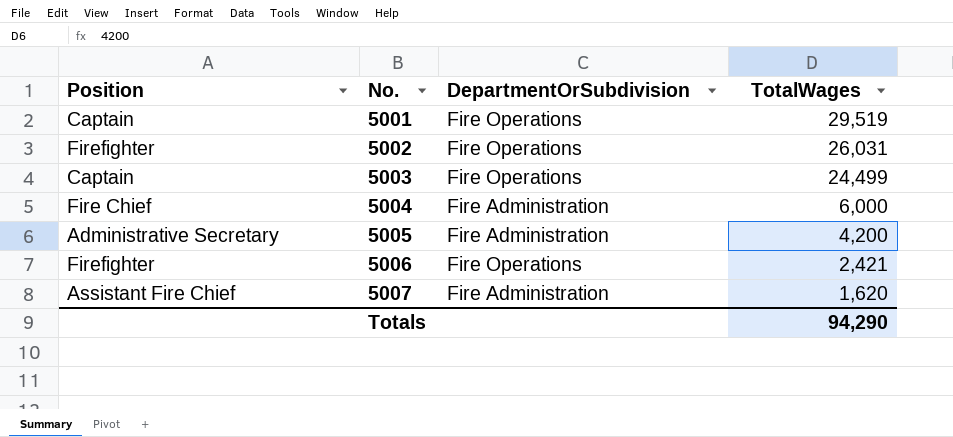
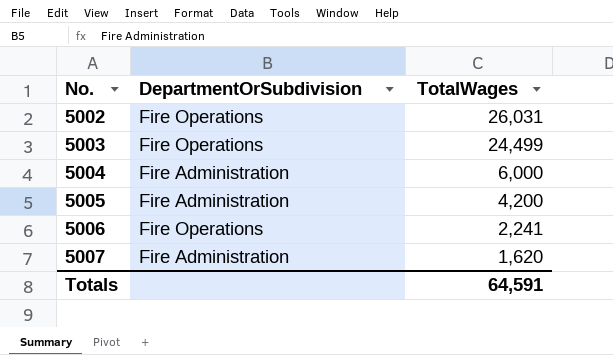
column Position | position: 1 -> none
row 5001: Captain | Fire Operations | 29,519 -> none
5006 | TotalWages: 2,421 -> 2,241
Totals | TotalWages: 94,290 -> 64,591

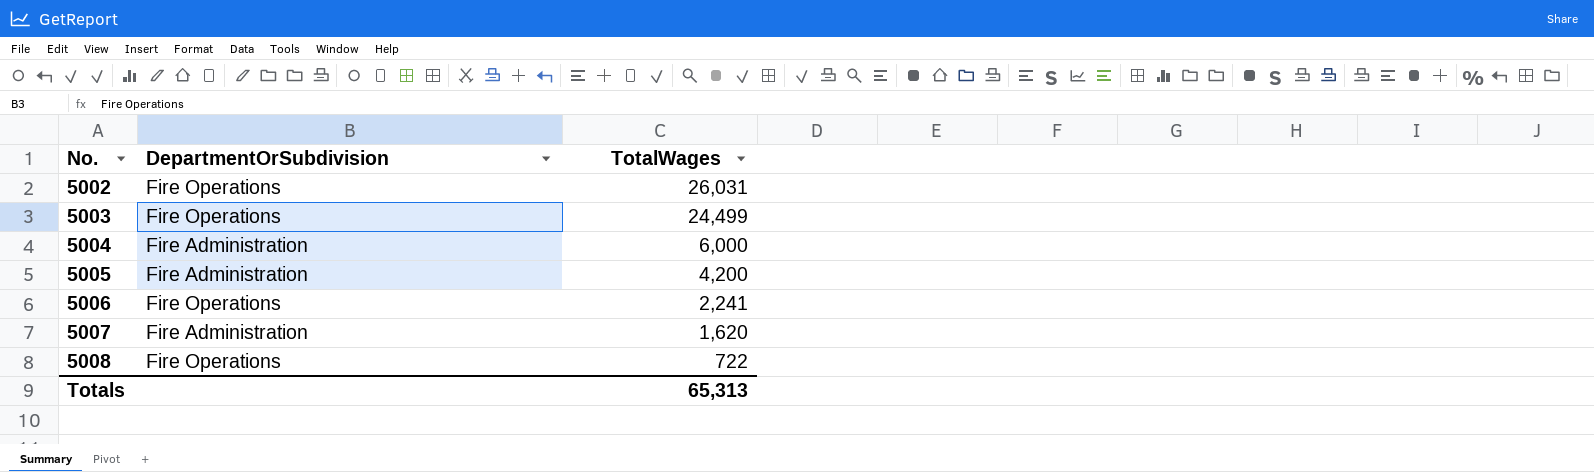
row 5008: none -> Fire Operations | 722
Totals | TotalWages: 64,591 -> 65,313

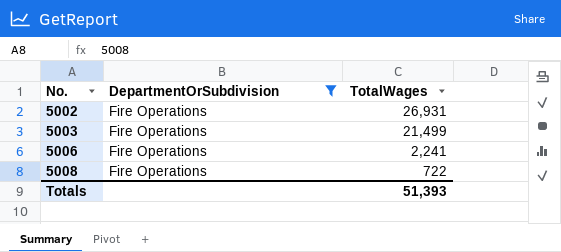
filter: none -> DepartmentOrSubdivision = Fire Operations
5002 | TotalWages: 26,031 -> 26,931
5003 | TotalWages: 24,499 -> 21,499
Totals | TotalWages: 65,313 -> 51,393

